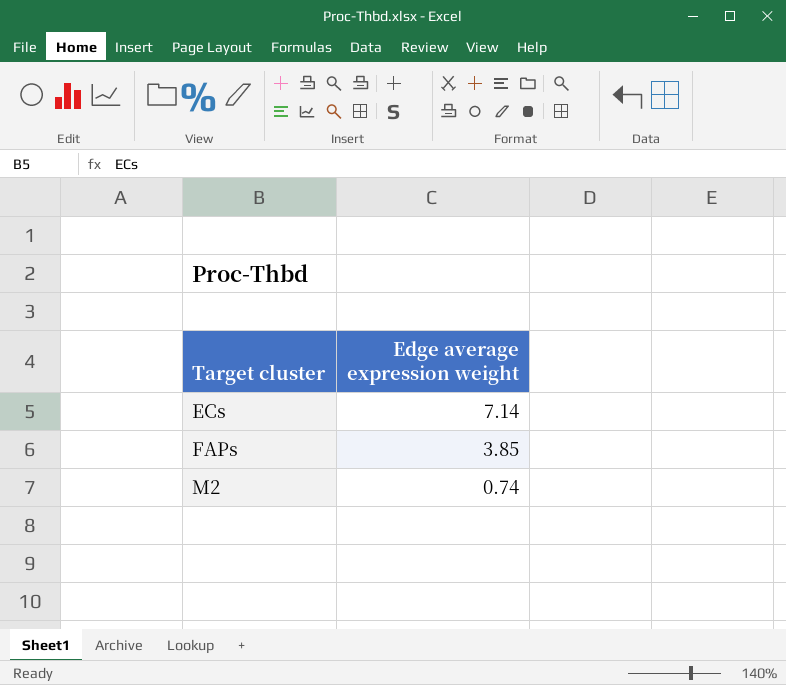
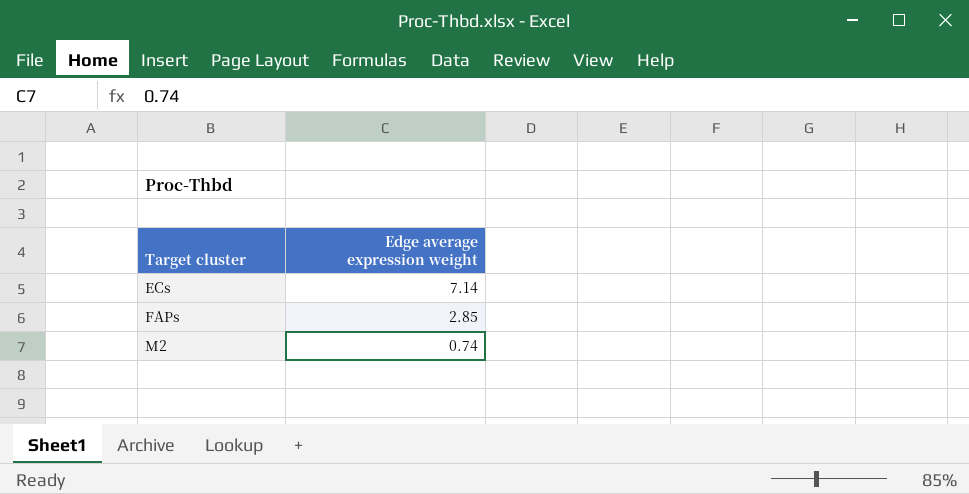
FAPs | Edge average expression weight: 3.85 -> 2.85

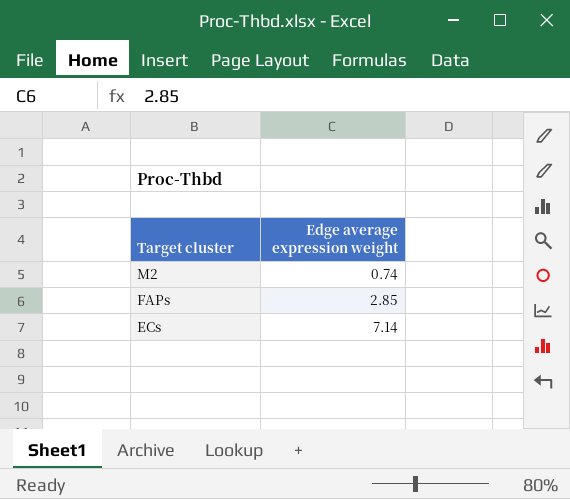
row order: Target cluster ascending -> Target cluster descending

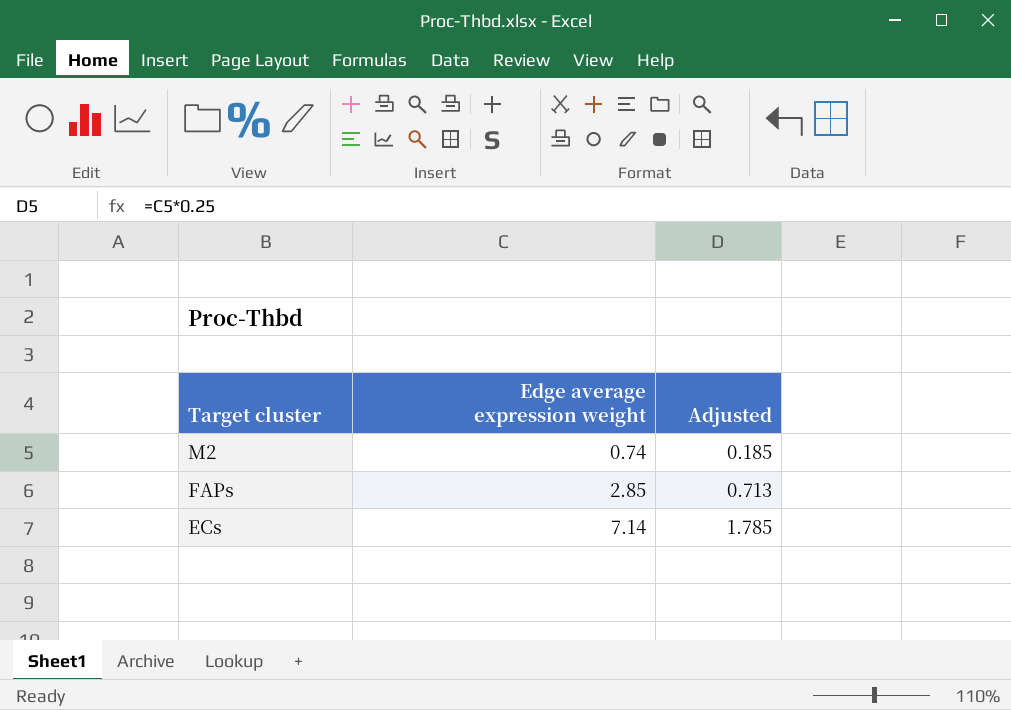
column Adjusted | formula: none -> [Edge average expression weight] * 0.25

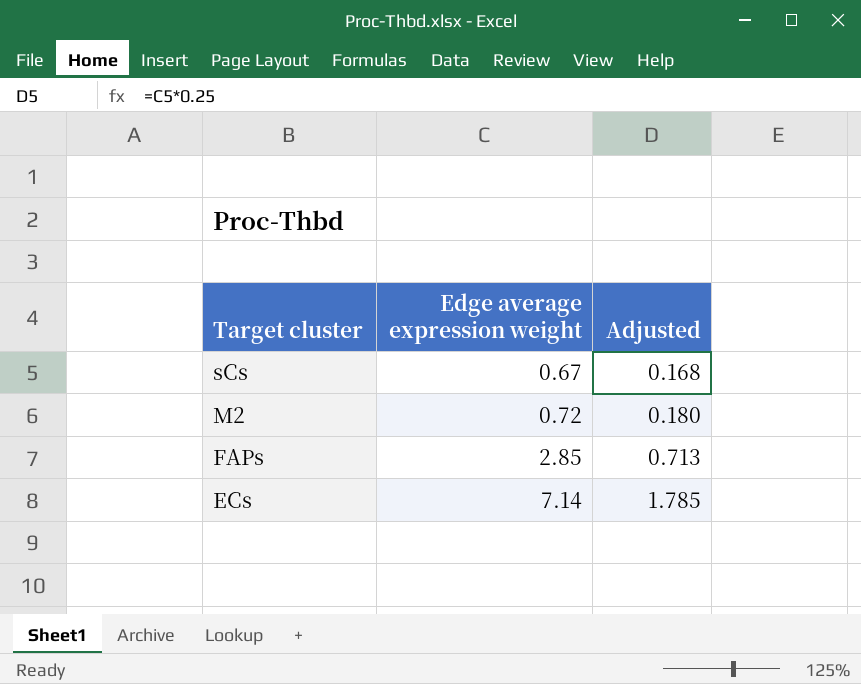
row sCs: none -> 0.67 | 0.168
M2 | Edge average expression weight: 0.74 -> 0.72
M2 | Adjusted: 0.185 -> 0.180

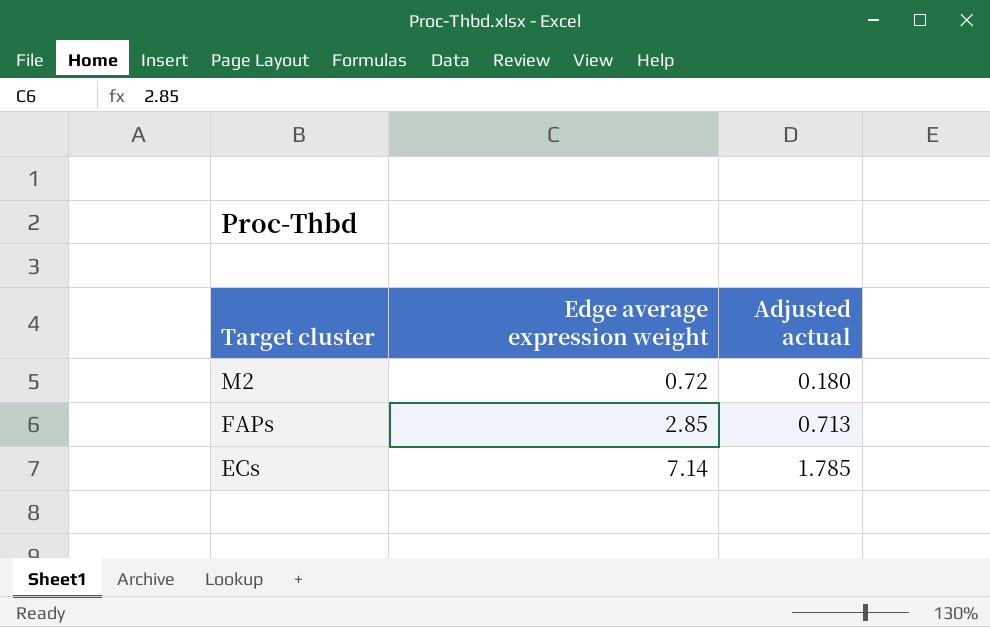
column name: Adjusted -> Adjusted actual
row sCs: 0.67 | 0.168 -> none

